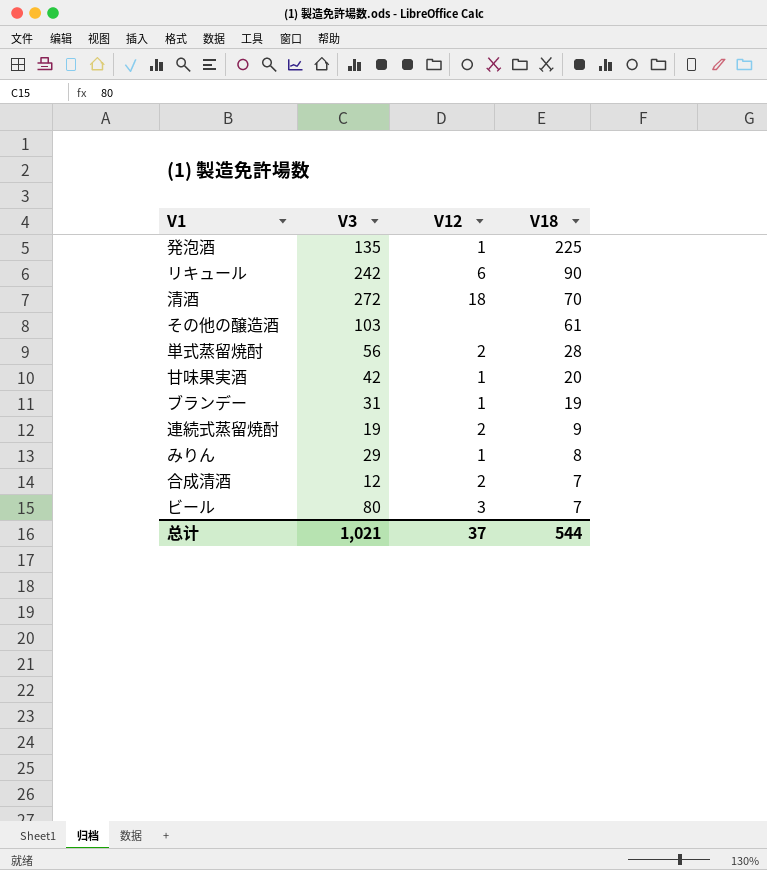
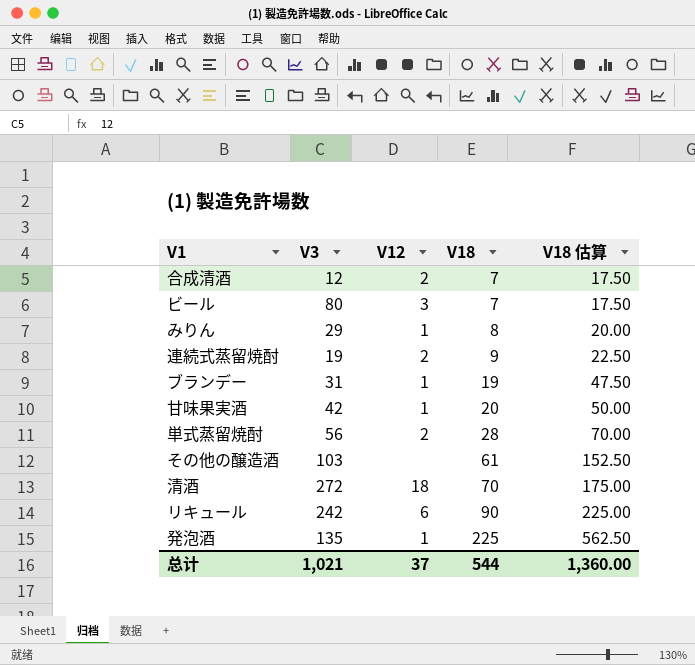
row order: V18 descending -> V18 ascending
column V18 估算 | formula: none -> [V18] * 2.5

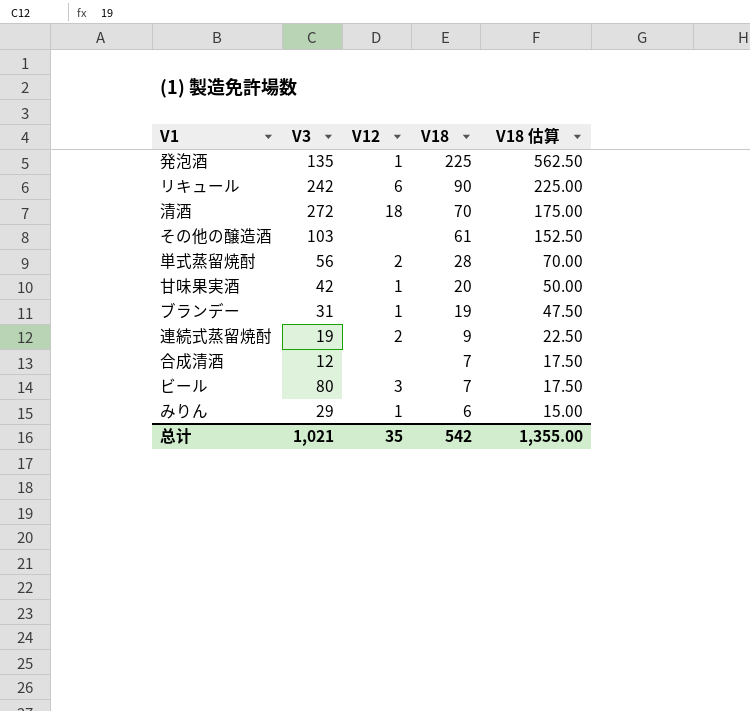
row order: V18 ascending -> V18 descending
合成清酒 | V12: 2 -> none
みりん | V18: 8 -> 6
みりん | V18 估算: 20.00 -> 15.00
总计 | V12: 37 -> 35
总计 | V18: 544 -> 542
总计 | V18 估算: 1,360.00 -> 1,355.00

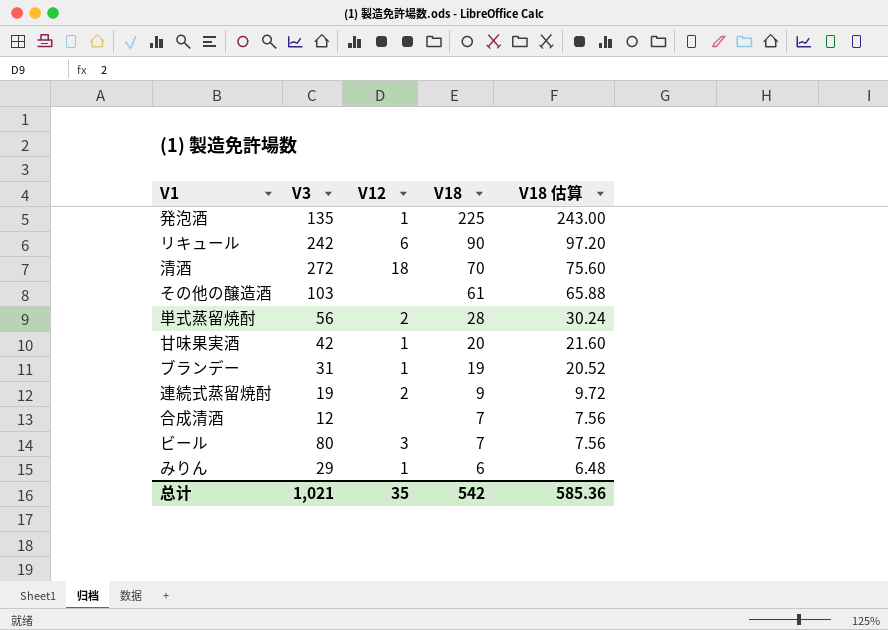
column V18 估算 | formula: [V18] * 2.5 -> [V18] * 1.08
总计 | V18 估算: 1,355.00 -> 585.36

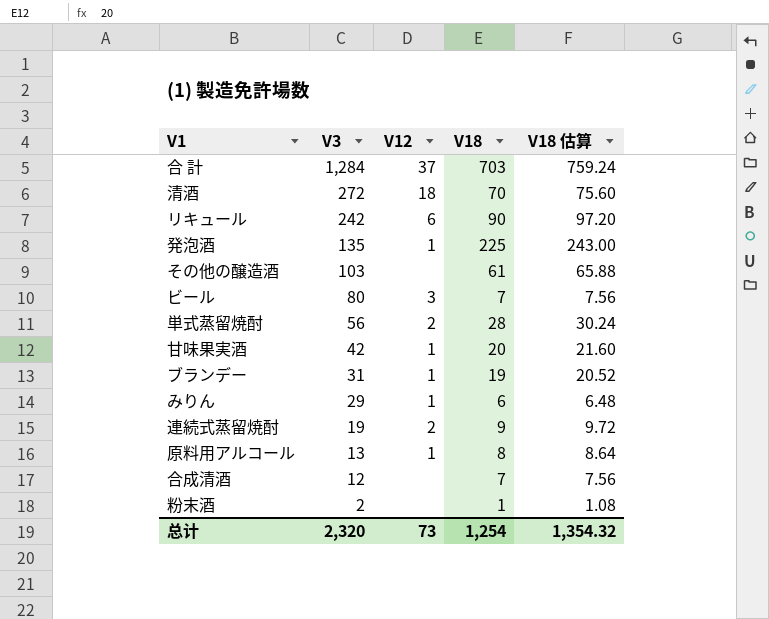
row order: V18 descending -> V3 descending
row 合 計: none -> 1,284 | 37 | 703 | 759.24
row 原料用アルコール: none -> 13 | 1 | 8 | 8.64
row 粉末酒: none -> 2 | none | 1 | 1.08
总计 | V3: 1,021 -> 2,320
总计 | V12: 35 -> 73
总计 | V18: 542 -> 1,254
总计 | V18 估算: 585.36 -> 1,354.32

